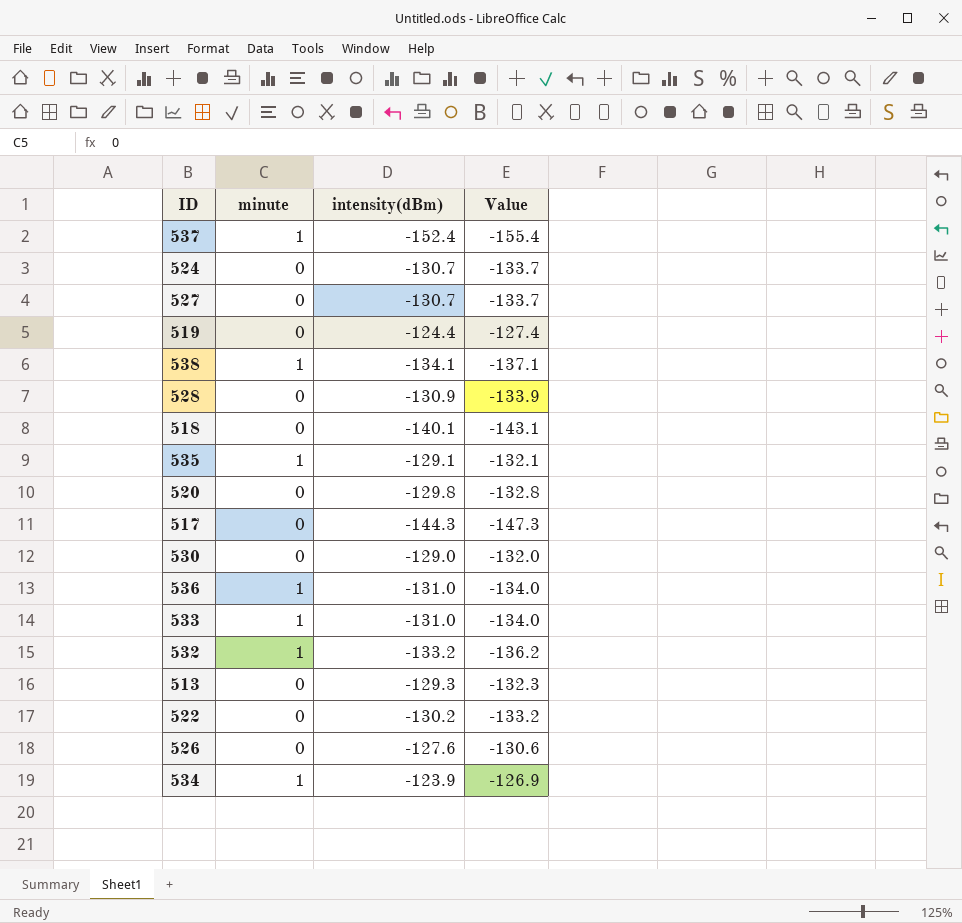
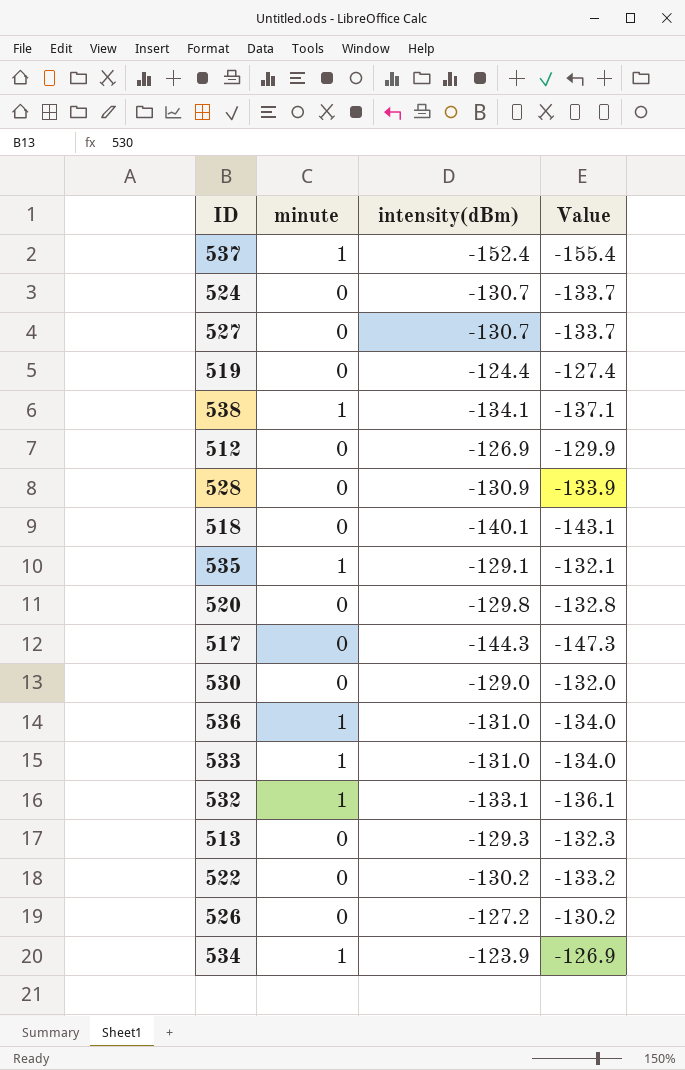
row 512: none -> 0 | -126.9 | -129.9
532 | intensity(dBm): -133.2 -> -133.1
532 | Value: -136.2 -> -136.1
526 | intensity(dBm): -127.6 -> -127.2
526 | Value: -130.6 -> -130.2

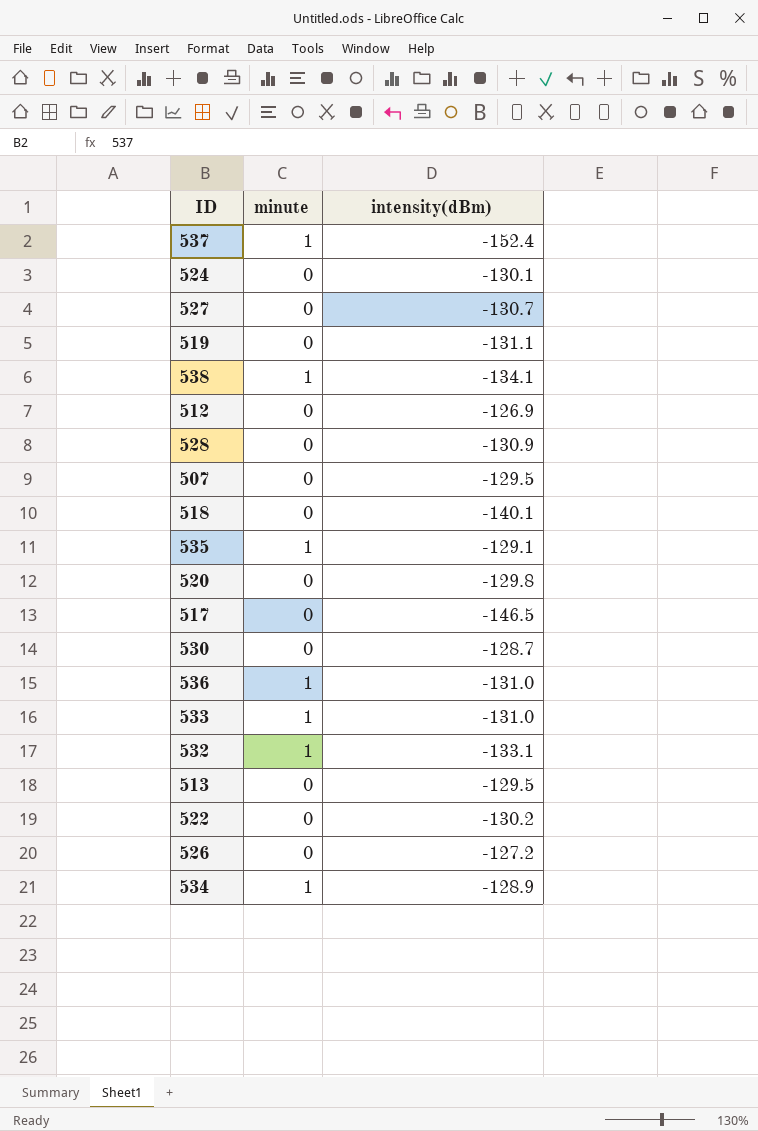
column Value | formula: [intensity(dBm)] - 3 -> none
524 | intensity(dBm): -130.7 -> -130.1
519 | intensity(dBm): -124.4 -> -131.1
row 507: none -> 0 | -129.5
517 | intensity(dBm): -144.3 -> -146.5
530 | intensity(dBm): -129.0 -> -128.7
513 | intensity(dBm): -129.3 -> -129.5
534 | intensity(dBm): -123.9 -> -128.9

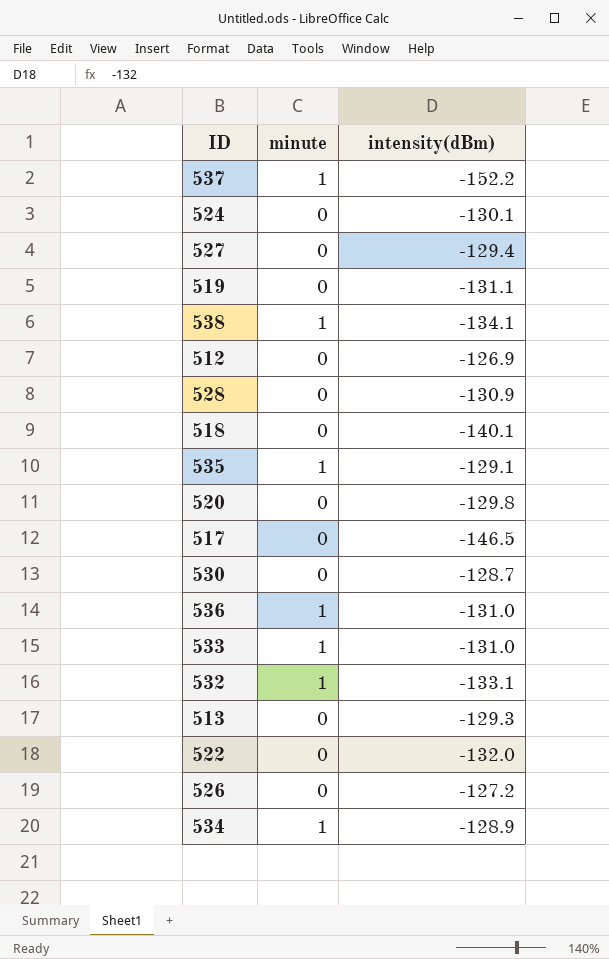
row 507: 0 | -129.5 -> none
537 | intensity(dBm): -152.4 -> -152.2
527 | intensity(dBm): -130.7 -> -129.4
513 | intensity(dBm): -129.5 -> -129.3
522 | intensity(dBm): -130.2 -> -132.0

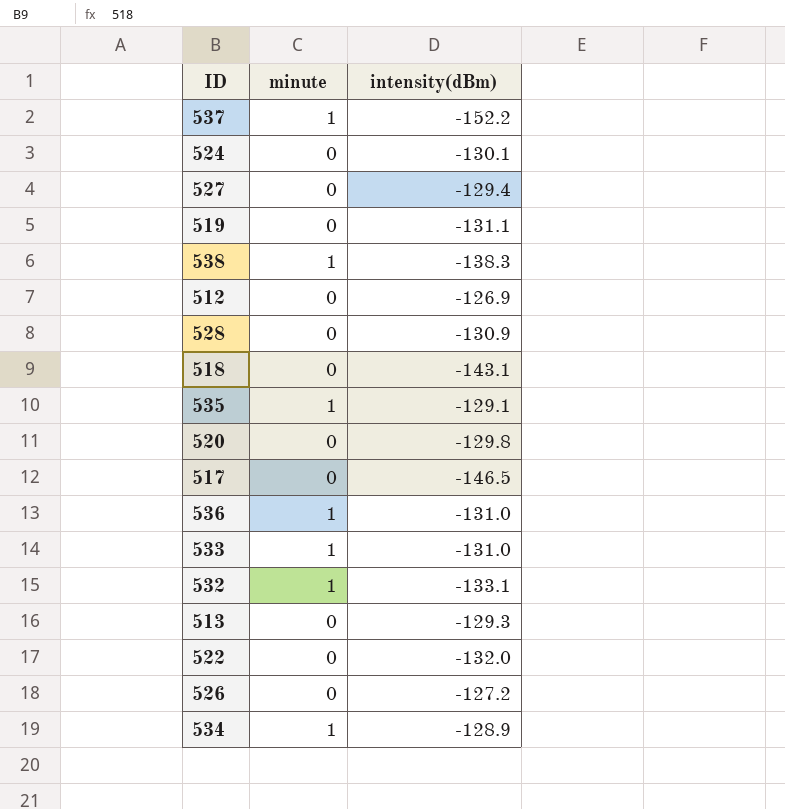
row 530: 0 | -128.7 -> none
538 | intensity(dBm): -134.1 -> -138.3
518 | intensity(dBm): -140.1 -> -143.1

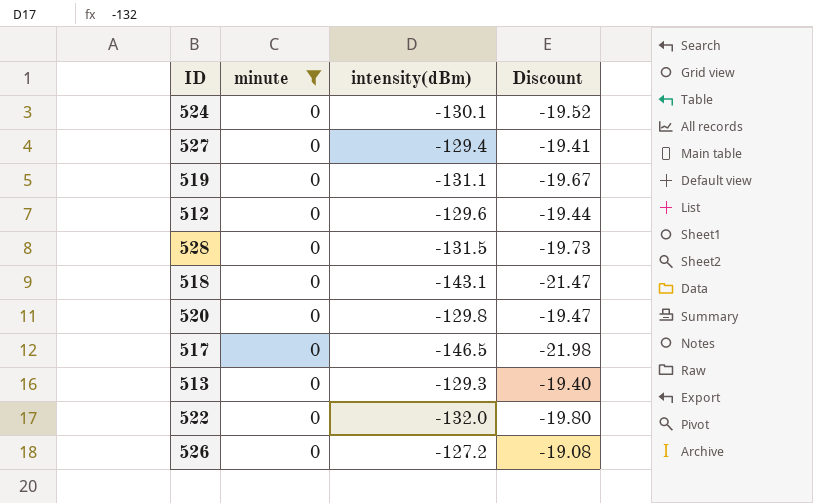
filter: none -> minute = 0
column Discount | formula: none -> [intensity(dBm)] * 0.15
512 | intensity(dBm): -126.9 -> -129.6
528 | intensity(dBm): -130.9 -> -131.5

